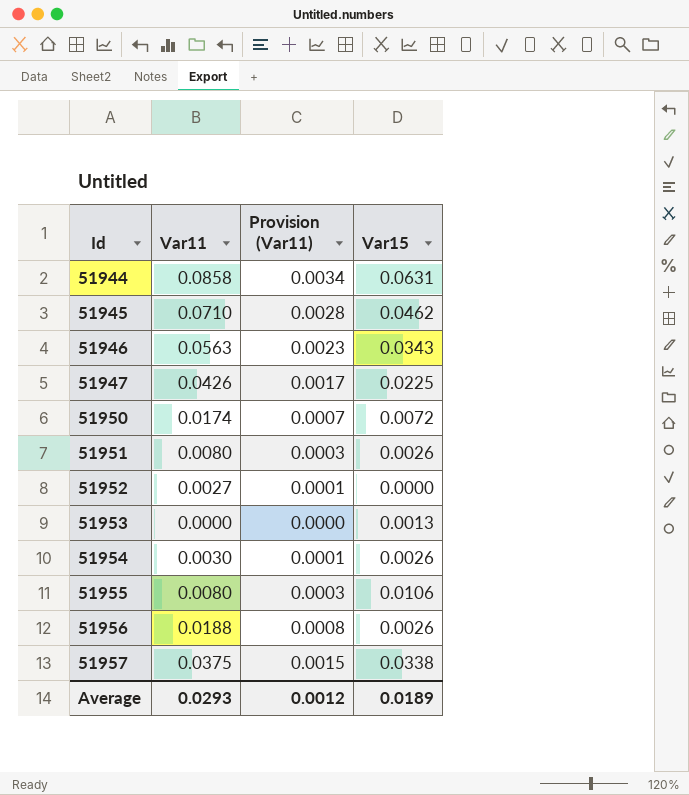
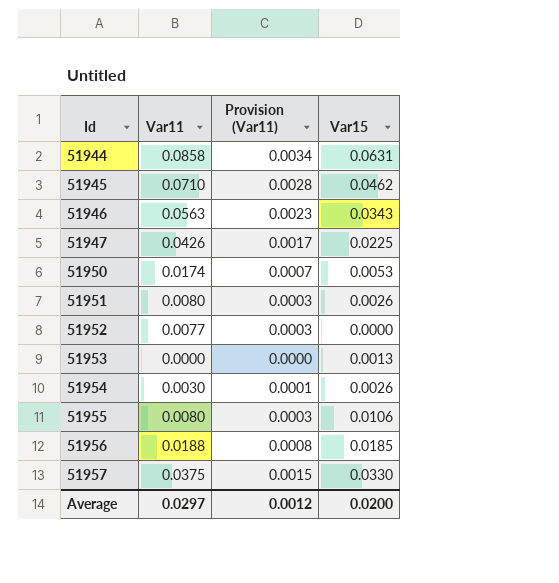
51950 | Var15: 0.0072 -> 0.0053
51952 | Var11: 0.0027 -> 0.0077
51952 | Provision (Var11): 0.0001 -> 0.0003
51956 | Var15: 0.0026 -> 0.0185
51957 | Var15: 0.0338 -> 0.0330
Average | Var11: 0.0293 -> 0.0297
Average | Var15: 0.0189 -> 0.0200

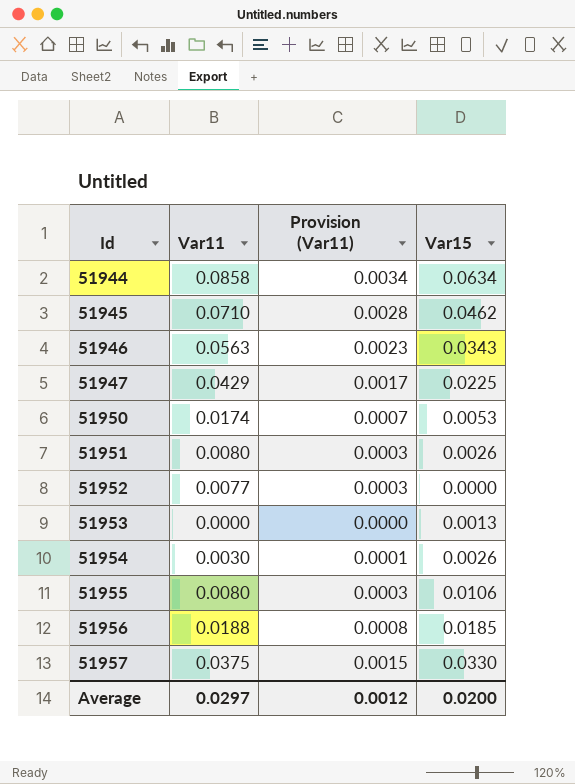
51944 | Var15: 0.0631 -> 0.0634
51947 | Var11: 0.0426 -> 0.0429

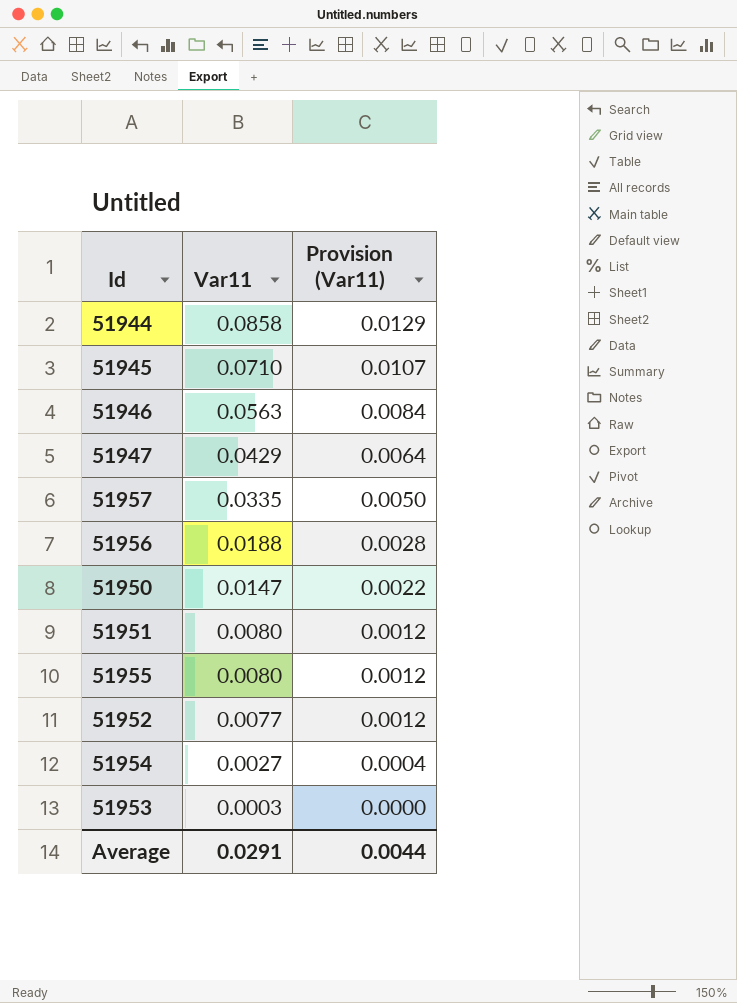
row order: Id ascending -> Var11 descending
column Var15 | position: 4 -> none
column Provision (Var11) | formula: [Var11] * 0.04 -> [Var11] * 0.15
51957 | Var11: 0.0375 -> 0.0335
51950 | Var11: 0.0174 -> 0.0147
51954 | Var11: 0.0030 -> 0.0027
51953 | Var11: 0.0000 -> 0.0003
Average | Var11: 0.0297 -> 0.0291
Average | Provision (Var11): 0.0012 -> 0.0044

